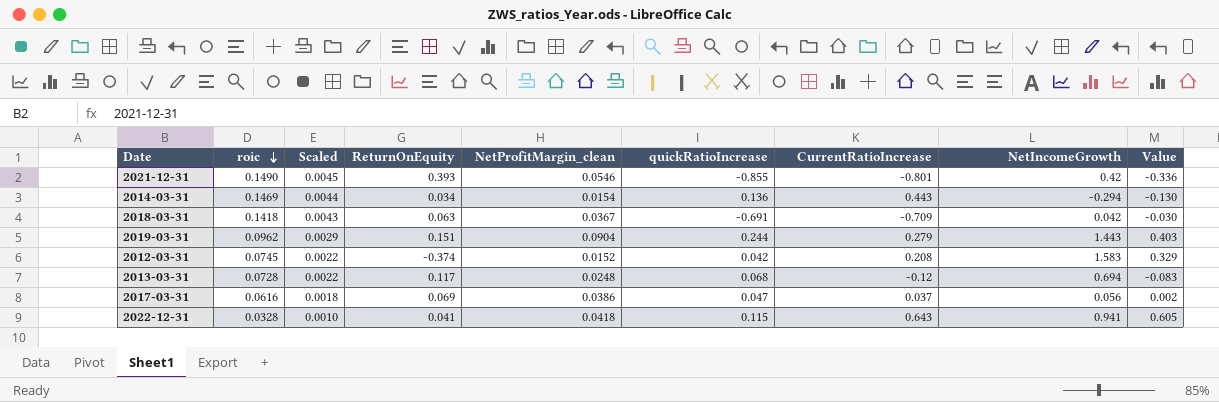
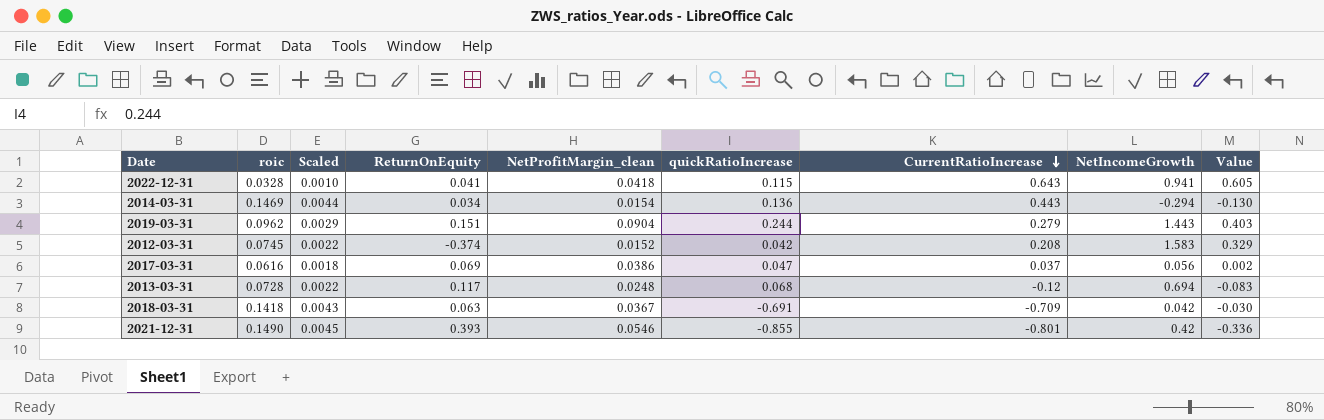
row order: roic descending -> CurrentRatioIncrease descending

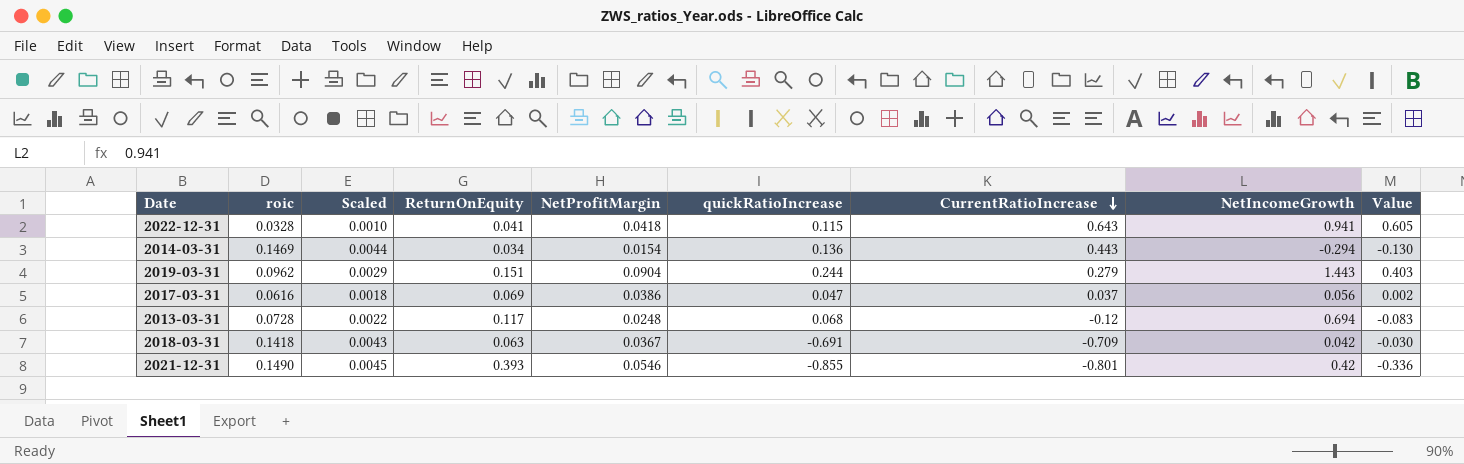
column name: NetProfitMargin_clean -> NetProfitMargin
row 2012-03-31: 0.0745 | 0.0022 | -0.374 | 0.0152 | 0.042 | 0.208 | 1.583 | 0.329 -> none

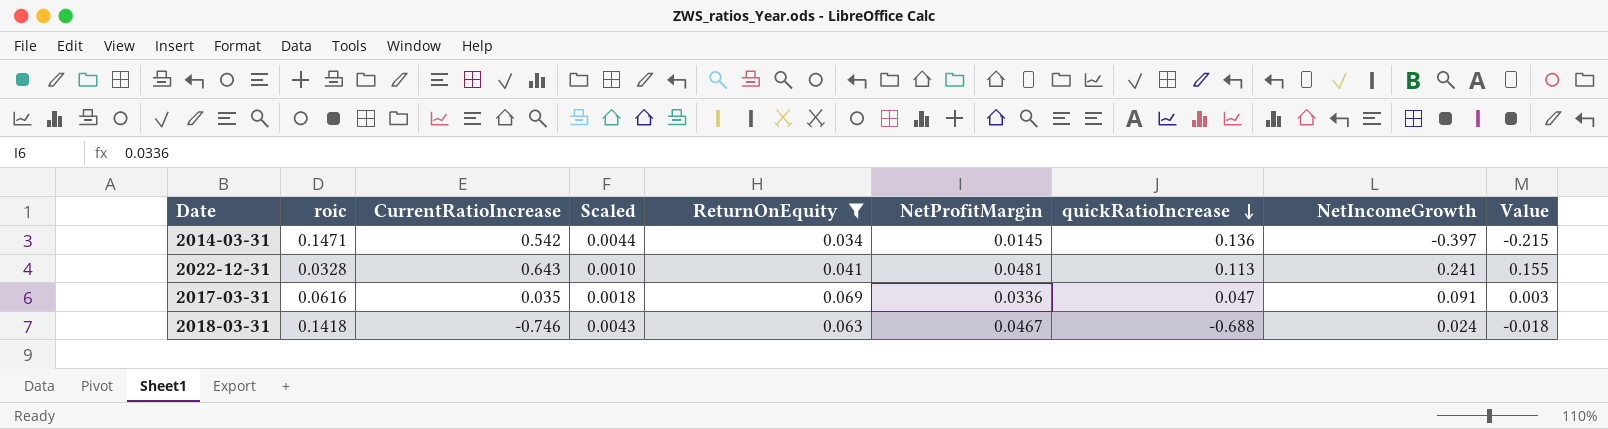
filter: none -> ReturnOnEquity <= 0.069
row order: CurrentRatioIncrease descending -> quickRatioIncrease descending
column CurrentRatioIncrease | position: 7 -> 3
2014-03-31 | roic: 0.1469 -> 0.1471
2014-03-31 | CurrentRatioIncrease: 0.443 -> 0.542
2014-03-31 | NetProfitMargin: 0.0154 -> 0.0145
2014-03-31 | NetIncomeGrowth: -0.294 -> -0.397
2014-03-31 | Value: -0.130 -> -0.215
2022-12-31 | NetProfitMargin: 0.0418 -> 0.0481
2022-12-31 | quickRatioIncrease: 0.115 -> 0.113
2022-12-31 | NetIncomeGrowth: 0.941 -> 0.241
2022-12-31 | Value: 0.605 -> 0.155
2017-03-31 | CurrentRatioIncrease: 0.037 -> 0.035
2017-03-31 | NetProfitMargin: 0.0386 -> 0.0336
2017-03-31 | NetIncomeGrowth: 0.056 -> 0.091
2017-03-31 | Value: 0.002 -> 0.003
2018-03-31 | CurrentRatioIncrease: -0.709 -> -0.746
2018-03-31 | NetProfitMargin: 0.0367 -> 0.0467
2018-03-31 | quickRatioIncrease: -0.691 -> -0.688
2018-03-31 | NetIncomeGrowth: 0.042 -> 0.024
2018-03-31 | Value: -0.030 -> -0.018

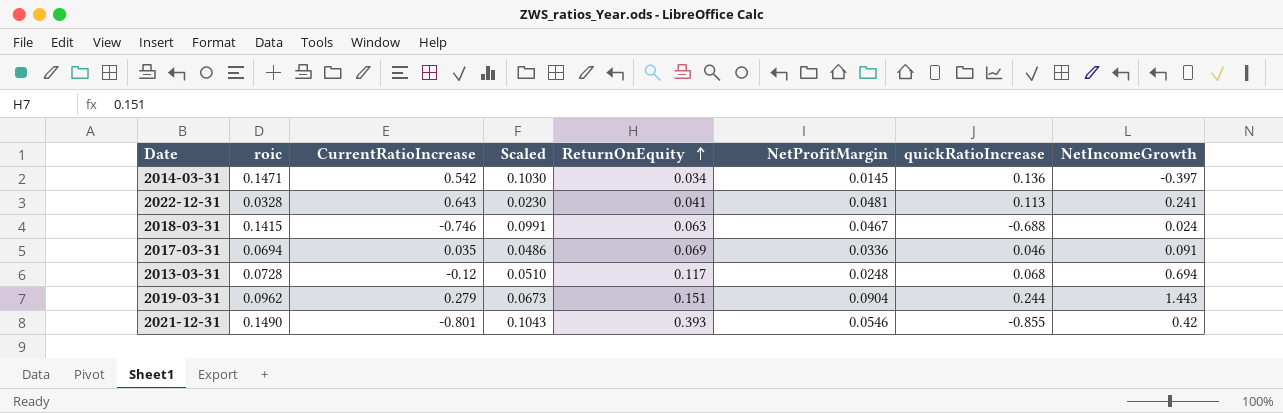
filter: ReturnOnEquity <= 0.069 -> none
row order: quickRatioIncrease descending -> ReturnOnEquity ascending
column Value | formula: [CurrentRatioIncrease] * [NetIncomeGrowth] -> none
column Scaled | formula: [roic] * 0.03 -> [roic] * 0.7
2018-03-31 | roic: 0.1418 -> 0.1415
2017-03-31 | roic: 0.0616 -> 0.0694
2017-03-31 | quickRatioIncrease: 0.047 -> 0.046

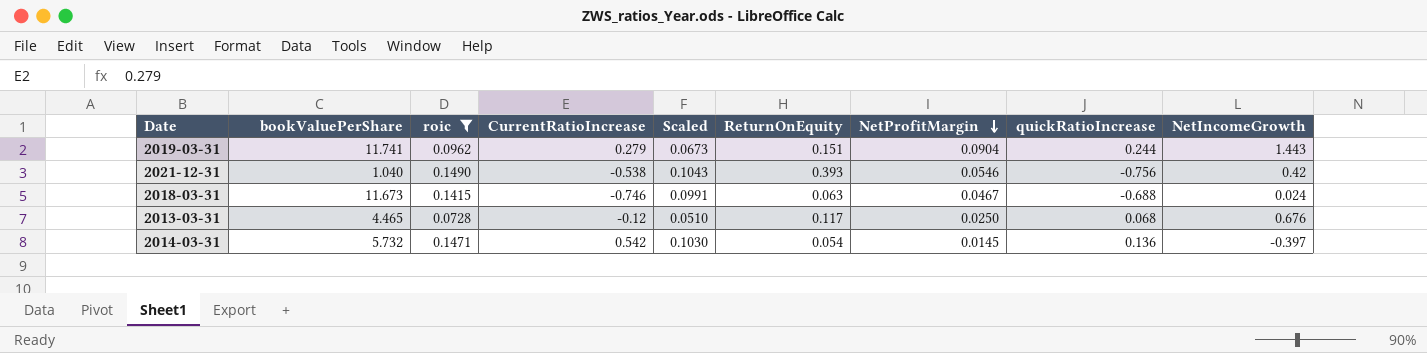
filter: none -> roic >= 0.0728
row order: ReturnOnEquity ascending -> NetProfitMargin descending
column bookValuePerShare | position: none -> 2
2021-12-31 | CurrentRatioIncrease: -0.801 -> -0.538
2021-12-31 | quickRatioIncrease: -0.855 -> -0.756
2013-03-31 | NetProfitMargin: 0.0248 -> 0.0250
2013-03-31 | NetIncomeGrowth: 0.694 -> 0.676
2014-03-31 | ReturnOnEquity: 0.034 -> 0.054

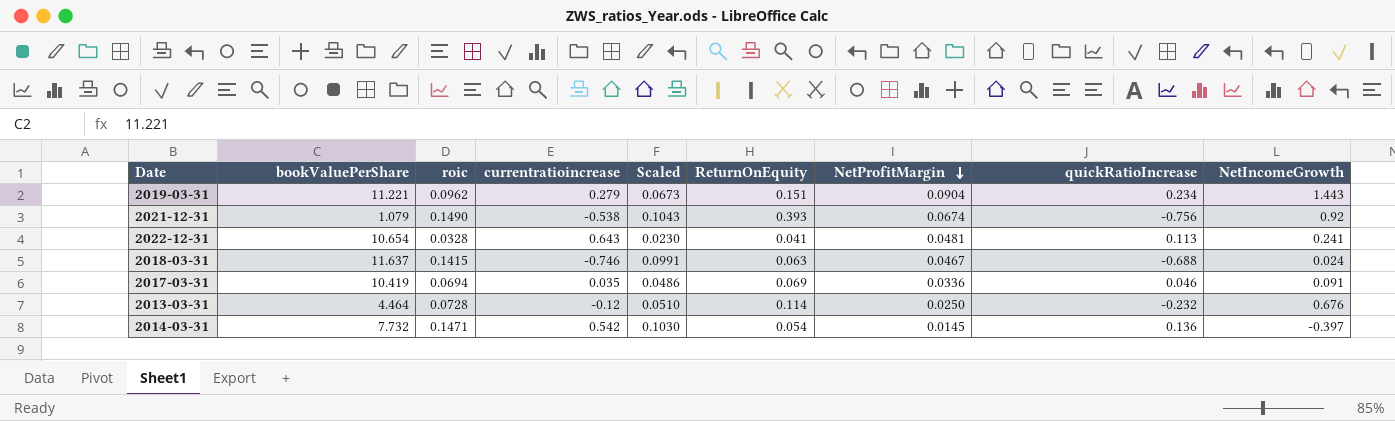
filter: roic >= 0.0728 -> none
column name: CurrentRatioIncrease -> currentratioincrease
2019-03-31 | bookValuePerShare: 11.741 -> 11.221
2019-03-31 | quickRatioIncrease: 0.244 -> 0.234
2021-12-31 | bookValuePerShare: 1.040 -> 1.079
2021-12-31 | NetProfitMargin: 0.0546 -> 0.0674
2021-12-31 | NetIncomeGrowth: 0.42 -> 0.92
2018-03-31 | bookValuePerShare: 11.673 -> 11.637
2013-03-31 | bookValuePerShare: 4.465 -> 4.464
2013-03-31 | ReturnOnEquity: 0.117 -> 0.114
2013-03-31 | quickRatioIncrease: 0.068 -> -0.232
2014-03-31 | bookValuePerShare: 5.732 -> 7.732

